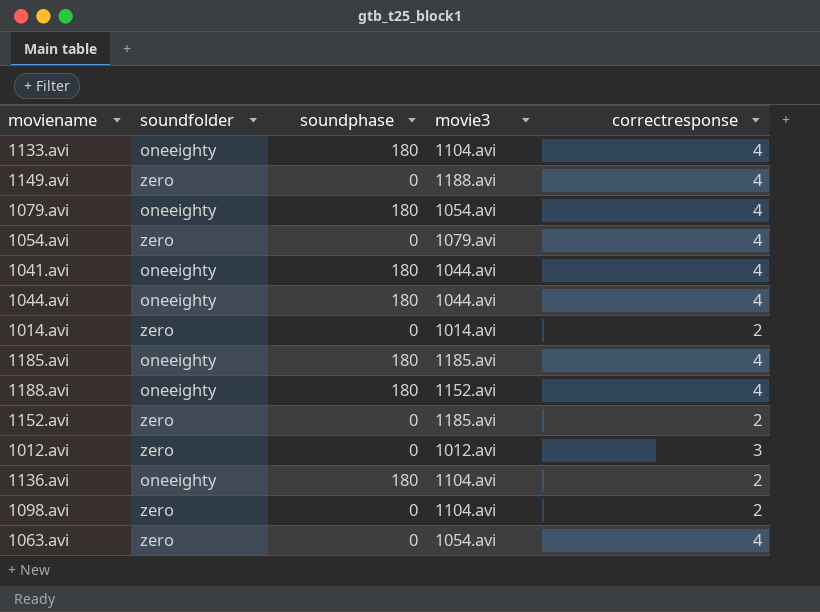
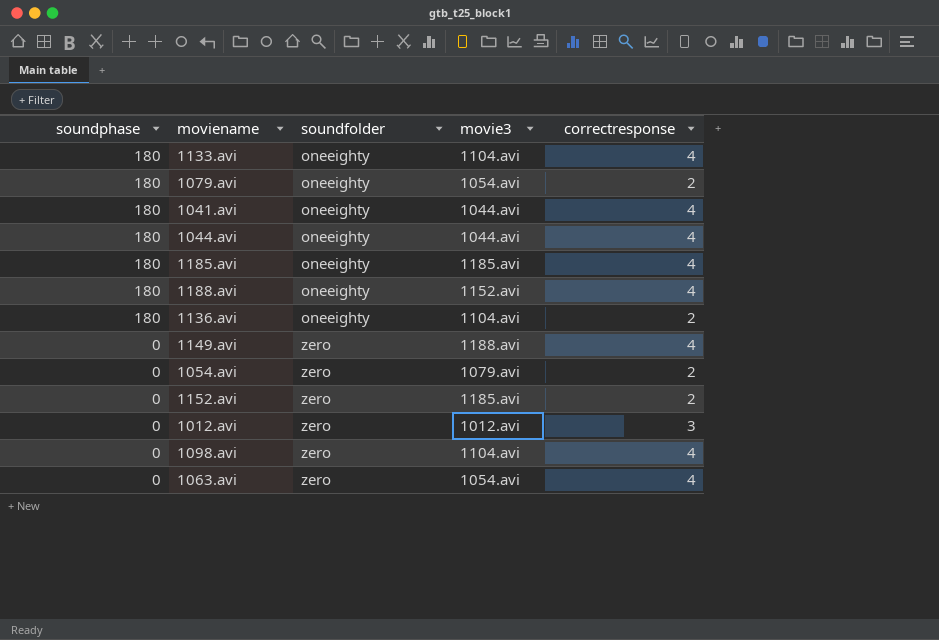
row order: none -> soundphase descending
column soundphase | position: 3 -> 1
row 1014.avi: zero | 0 | 1014.avi | 2 -> none
1079.avi | correctresponse: 4 -> 2
1054.avi | correctresponse: 4 -> 2
1098.avi | correctresponse: 2 -> 4

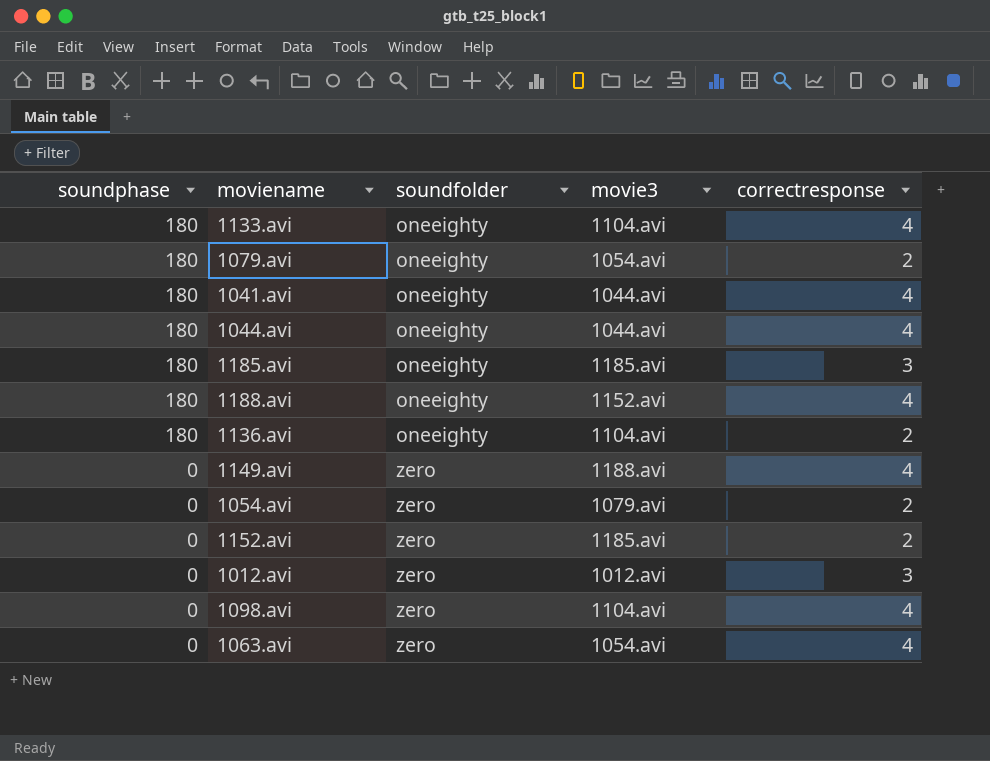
1185.avi | correctresponse: 4 -> 3

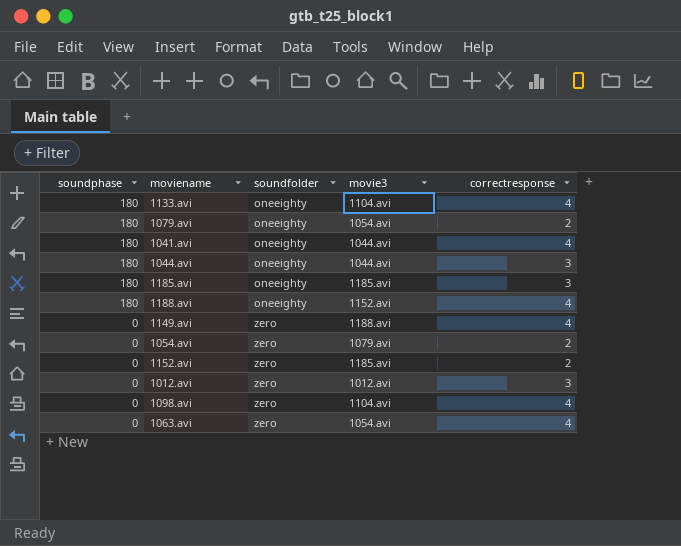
row 1136.avi: 180 | oneeighty | 1104.avi | 2 -> none
1044.avi | correctresponse: 4 -> 3

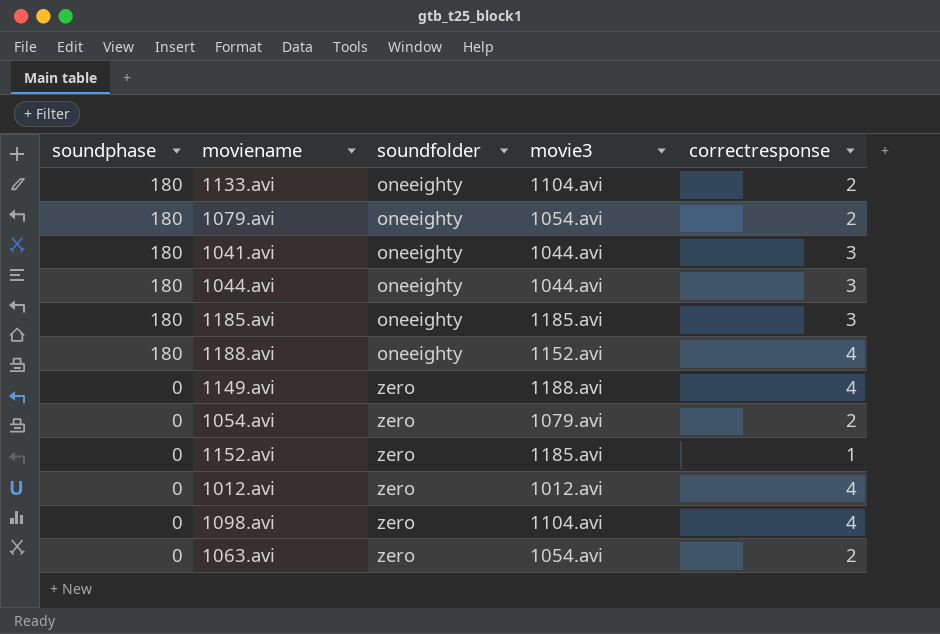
1133.avi | correctresponse: 4 -> 2
1041.avi | correctresponse: 4 -> 3
1152.avi | correctresponse: 2 -> 1
1012.avi | correctresponse: 3 -> 4
1063.avi | correctresponse: 4 -> 2

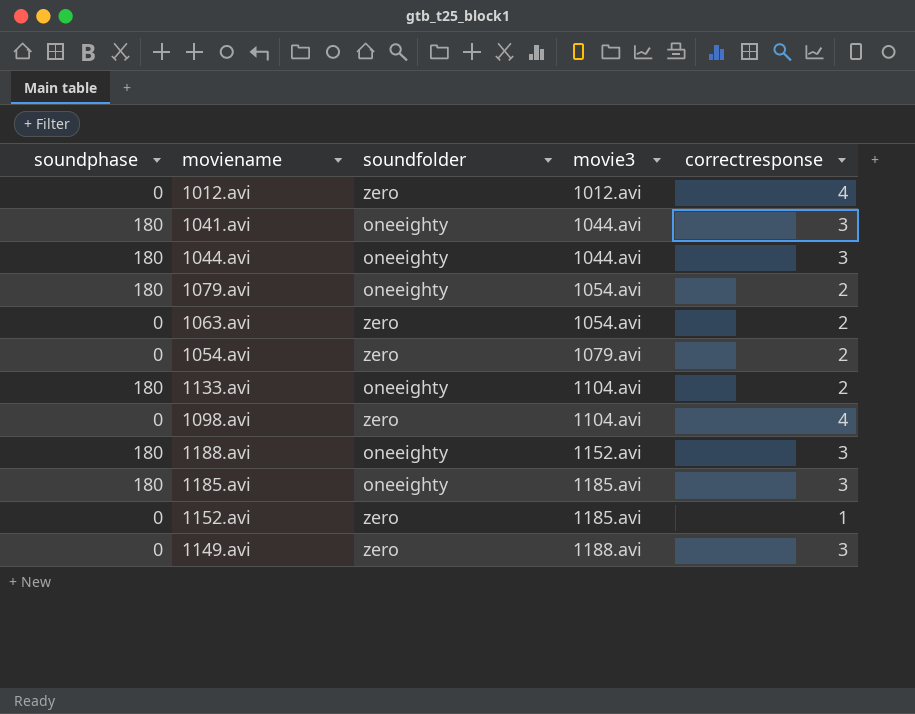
row order: soundphase descending -> movie3 ascending
1188.avi | correctresponse: 4 -> 3
1149.avi | correctresponse: 4 -> 3

